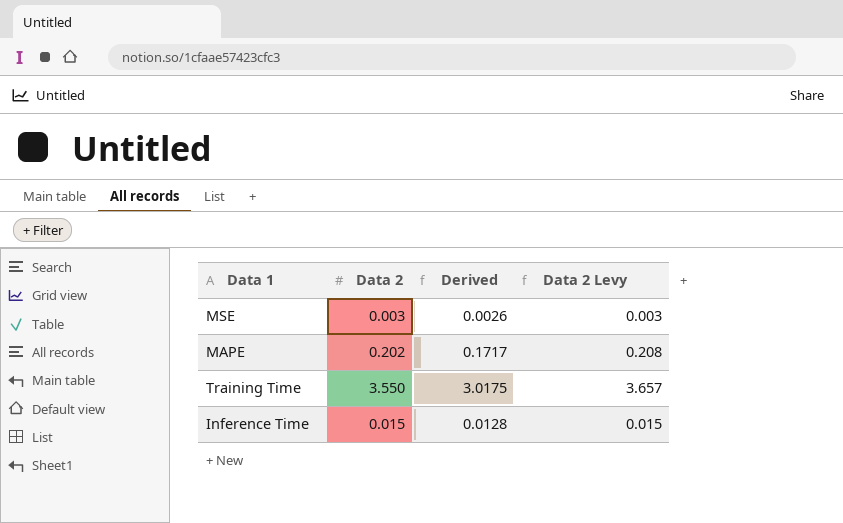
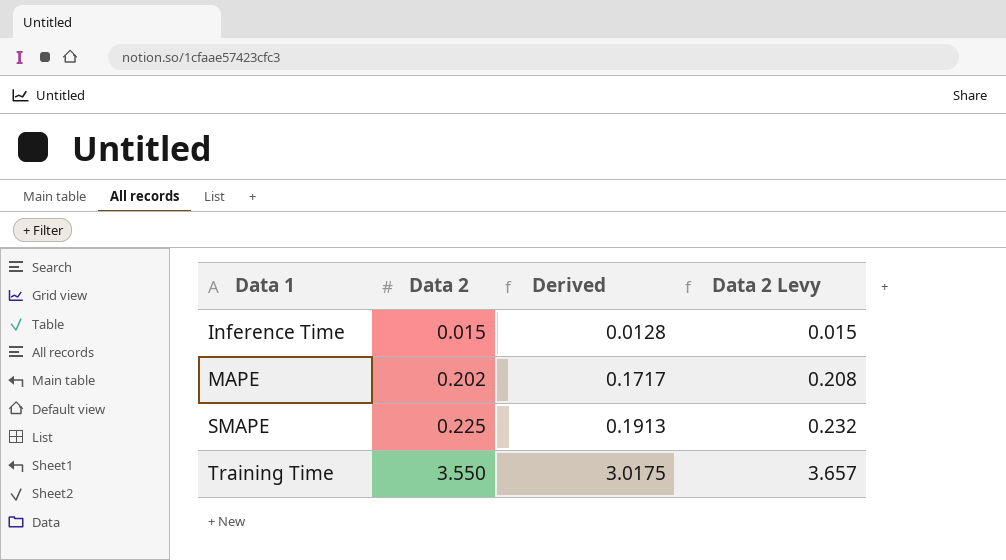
row order: none -> Data 1 ascending
row MSE: 0.003 | 0.0026 | 0.003 -> none
row SMAPE: none -> 0.225 | 0.1913 | 0.232

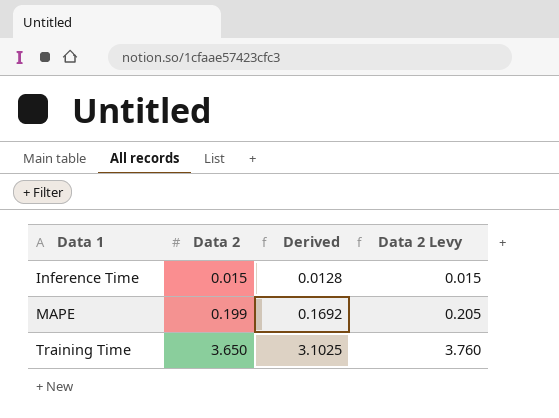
row SMAPE: 0.225 | 0.1913 | 0.232 -> none
MAPE | Data 2: 0.202 -> 0.199
MAPE | Derived: 0.1717 -> 0.1692
MAPE | Data 2 Levy: 0.208 -> 0.205
Training Time | Data 2: 3.550 -> 3.650
Training Time | Derived: 3.0175 -> 3.1025
Training Time | Data 2 Levy: 3.657 -> 3.760

